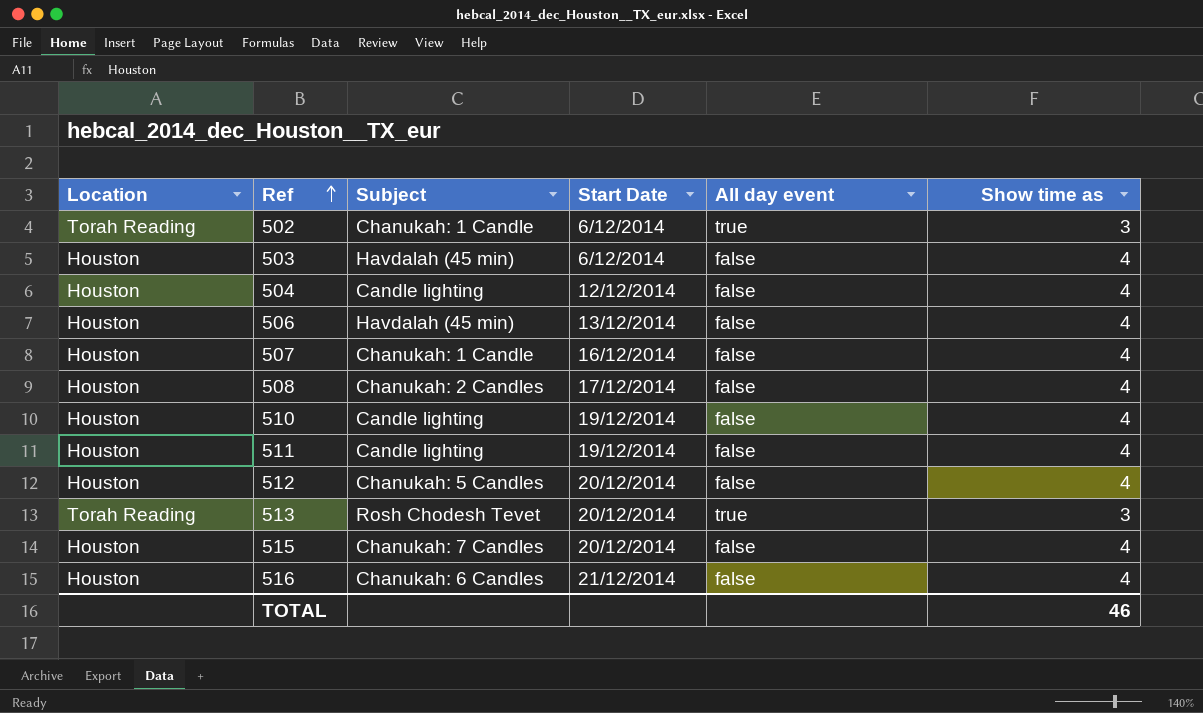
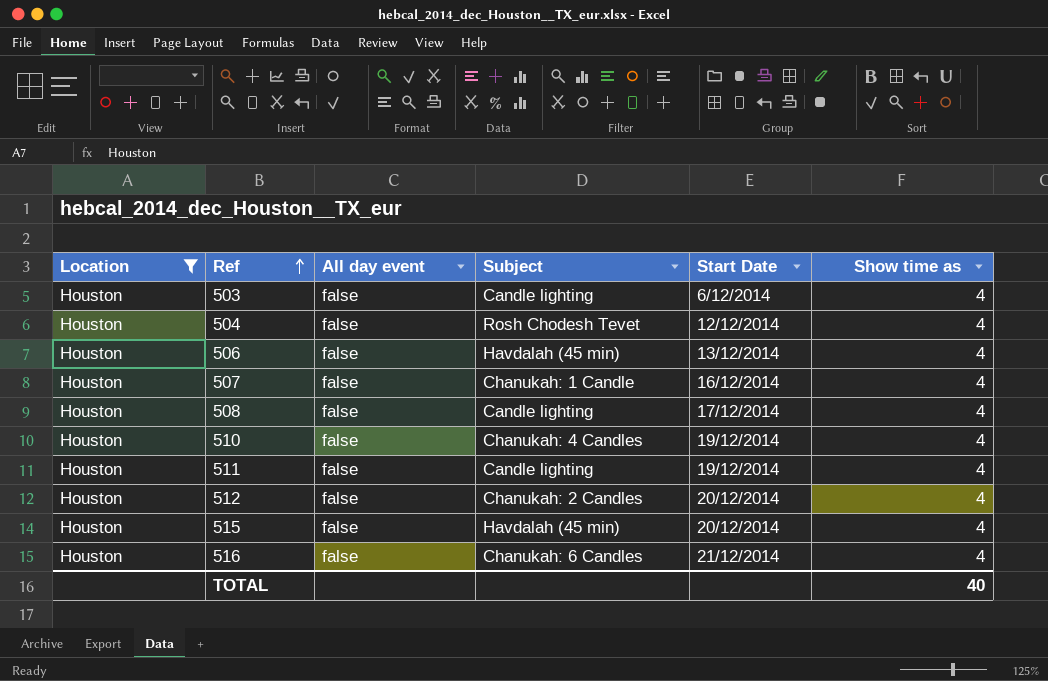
filter: none -> Location = Houston
column All day event | position: 5 -> 3
503 | Subject: Havdalah (45 min) -> Candle lighting
504 | Subject: Candle lighting -> Rosh Chodesh Tevet
508 | Subject: Chanukah: 2 Candles -> Candle lighting
510 | Subject: Candle lighting -> Chanukah: 4 Candles
512 | Subject: Chanukah: 5 Candles -> Chanukah: 2 Candles
515 | Subject: Chanukah: 7 Candles -> Havdalah (45 min)
TOTAL | Show time as: 46 -> 40

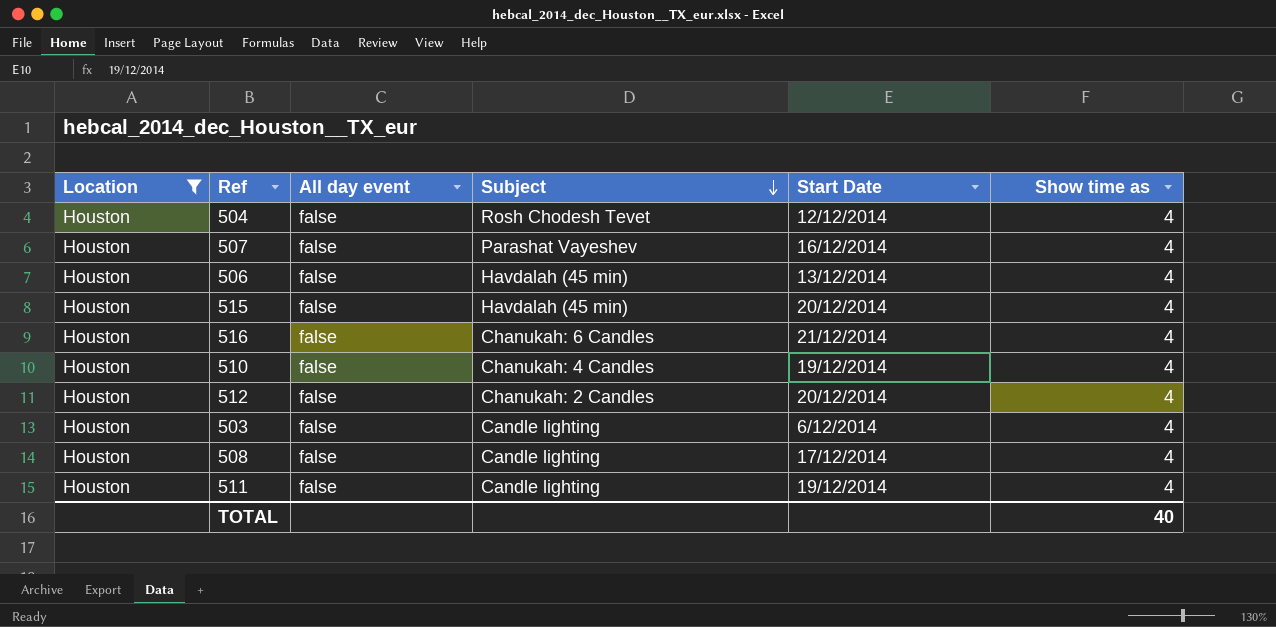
row order: Ref ascending -> Subject descending
507 | Subject: Chanukah: 1 Candle -> Parashat Vayeshev

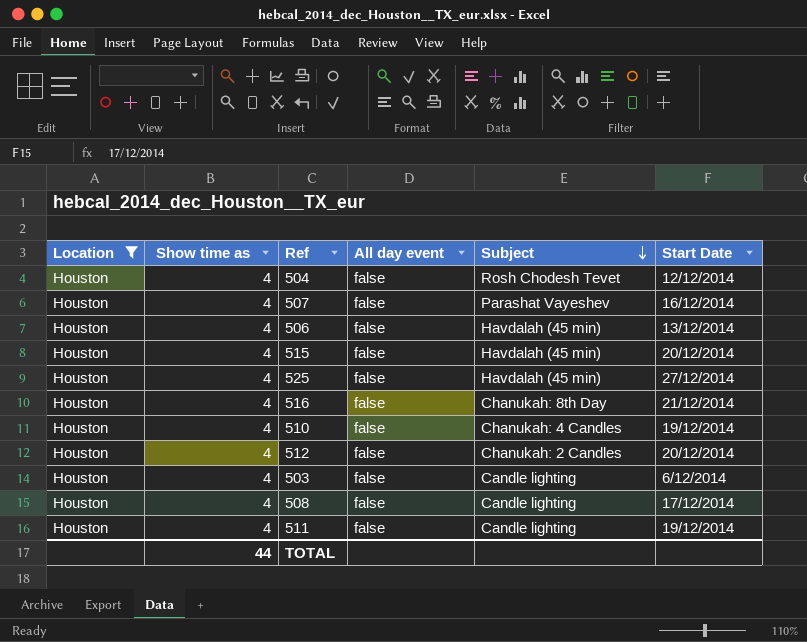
column Show time as | position: 6 -> 2
row 525: none -> Houston | 4 | false | Havdalah (45 min) | 27/12/2014
516 | Subject: Chanukah: 6 Candles -> Chanukah: 8th Day
TOTAL | Show time as: 40 -> 44

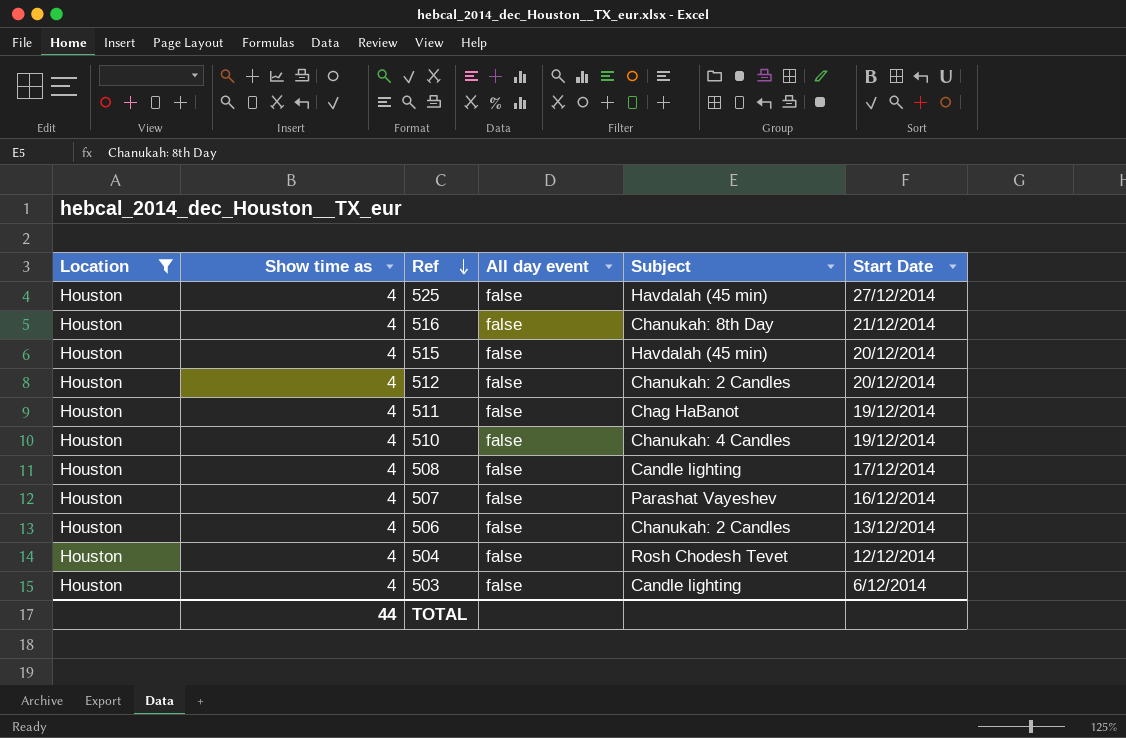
row order: Subject descending -> Ref descending
511 | Subject: Candle lighting -> Chag HaBanot
506 | Subject: Havdalah (45 min) -> Chanukah: 2 Candles

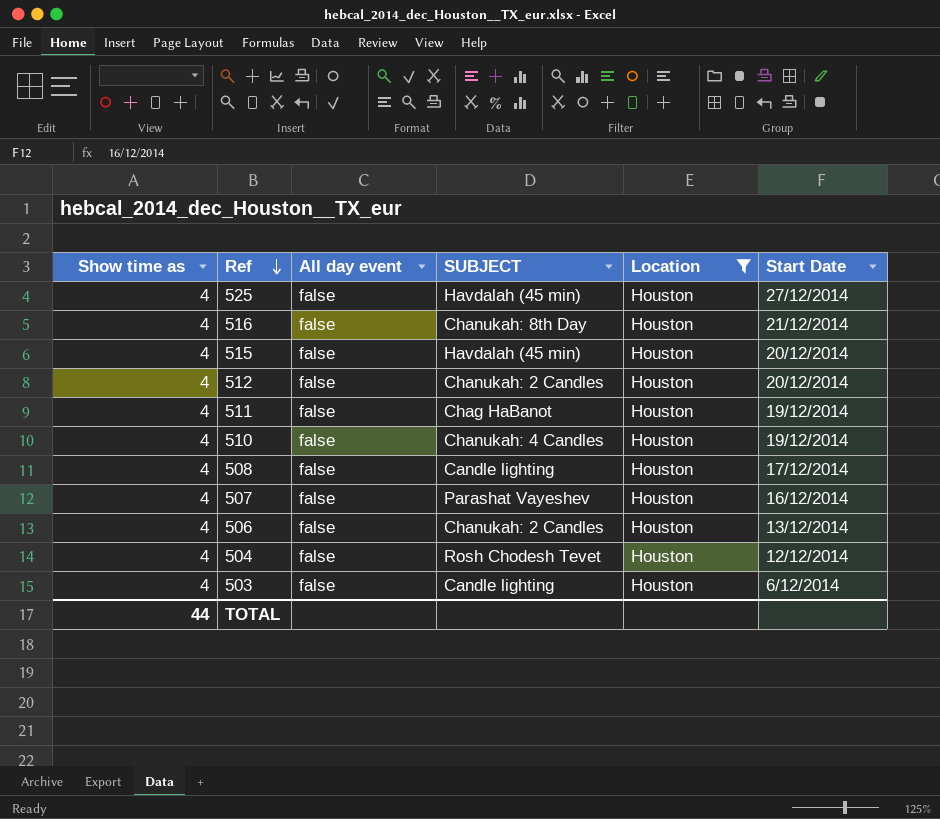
column name: Subject -> SUBJECT
column Location | position: 1 -> 5

